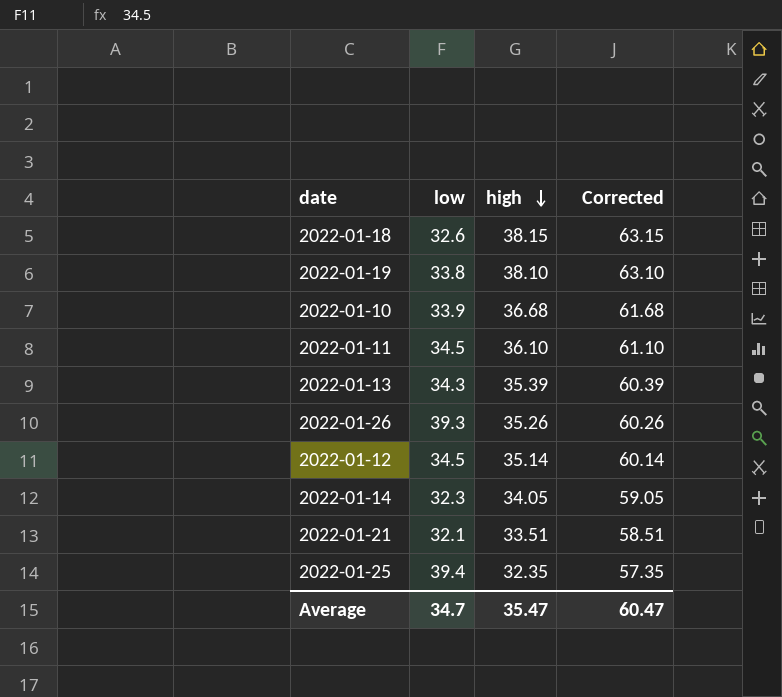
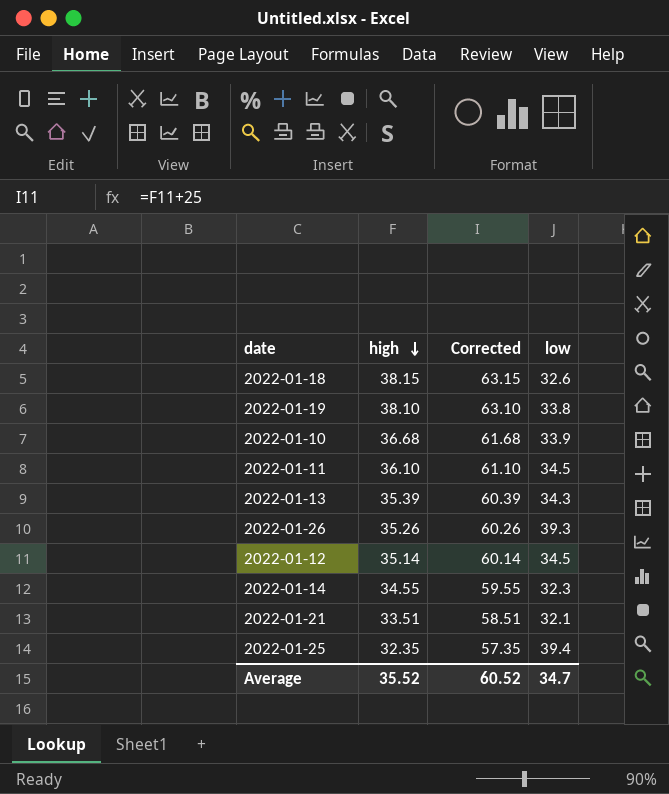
column low | position: 2 -> 4
2022-01-14 | high: 34.05 -> 34.55
2022-01-14 | Corrected: 59.05 -> 59.55
Average | high: 35.47 -> 35.52
Average | Corrected: 60.47 -> 60.52

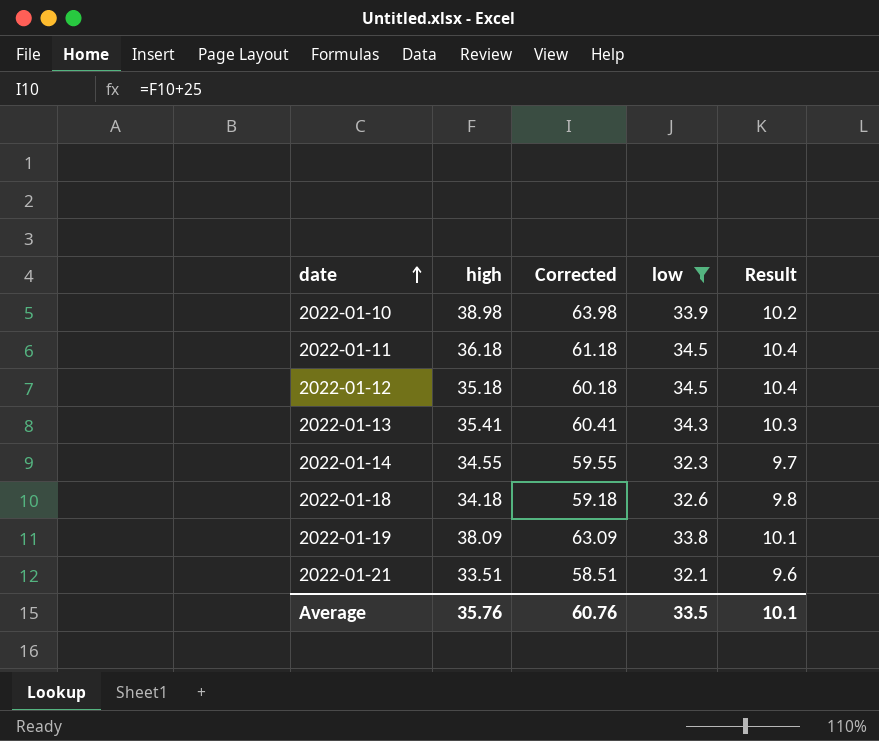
filter: none -> low <= 34.5
row order: high descending -> date ascending
column Result | formula: none -> [low] * 0.3
2022-01-10 | high: 36.68 -> 38.98
2022-01-10 | Corrected: 61.68 -> 63.98
2022-01-11 | high: 36.10 -> 36.18
2022-01-11 | Corrected: 61.10 -> 61.18
2022-01-12 | high: 35.14 -> 35.18
2022-01-12 | Corrected: 60.14 -> 60.18
2022-01-13 | high: 35.39 -> 35.41
2022-01-13 | Corrected: 60.39 -> 60.41
2022-01-18 | high: 38.15 -> 34.18
2022-01-18 | Corrected: 63.15 -> 59.18
2022-01-19 | high: 38.10 -> 38.09
2022-01-19 | Corrected: 63.10 -> 63.09
Average | high: 35.52 -> 35.76
Average | Corrected: 60.52 -> 60.76
Average | low: 34.7 -> 33.5

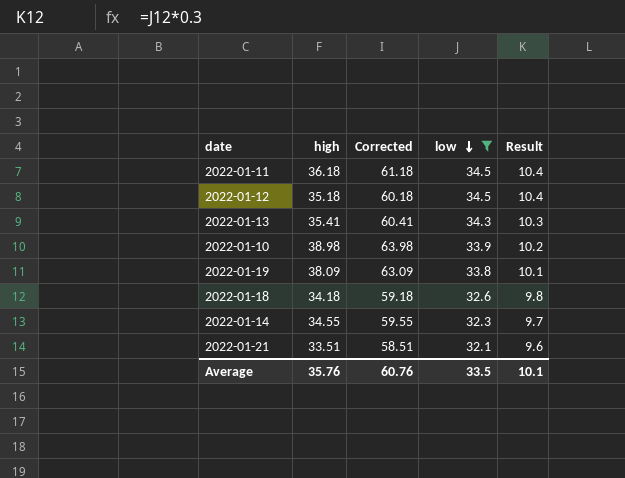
row order: date ascending -> low descending

